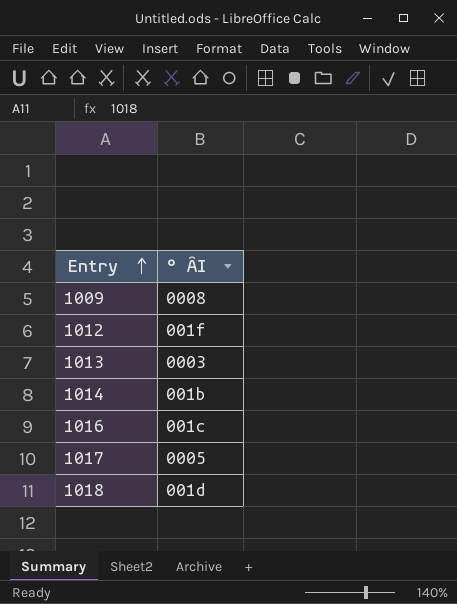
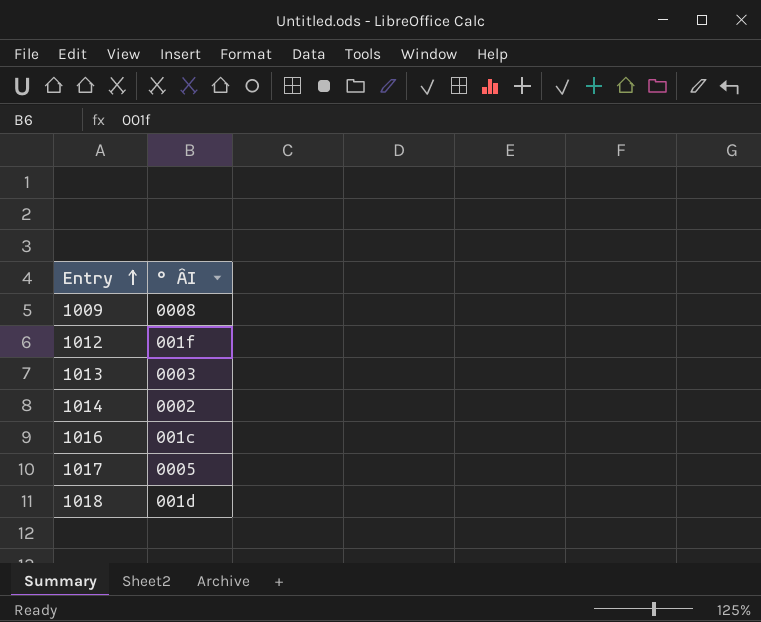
1014 | ° ÂI: 001b -> 0002

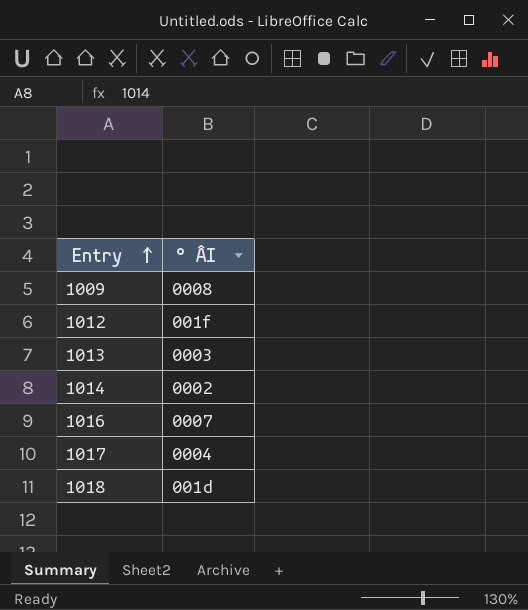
1016 | ° ÂI: 001c -> 0007
1017 | ° ÂI: 0005 -> 0004

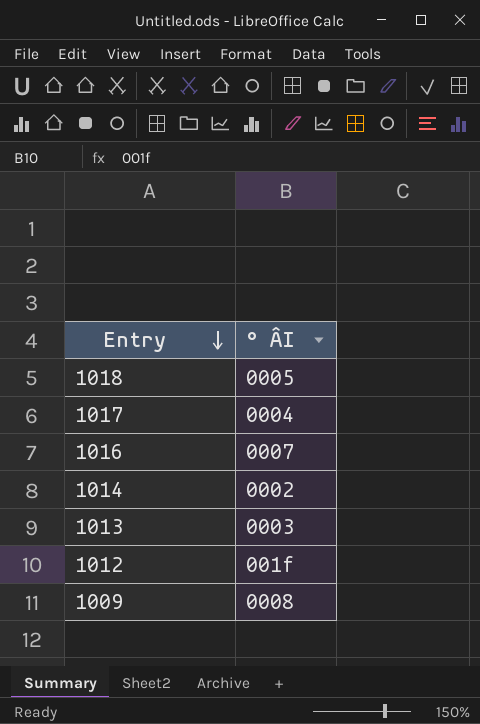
row order: Entry ascending -> Entry descending
1018 | ° ÂI: 001d -> 0005

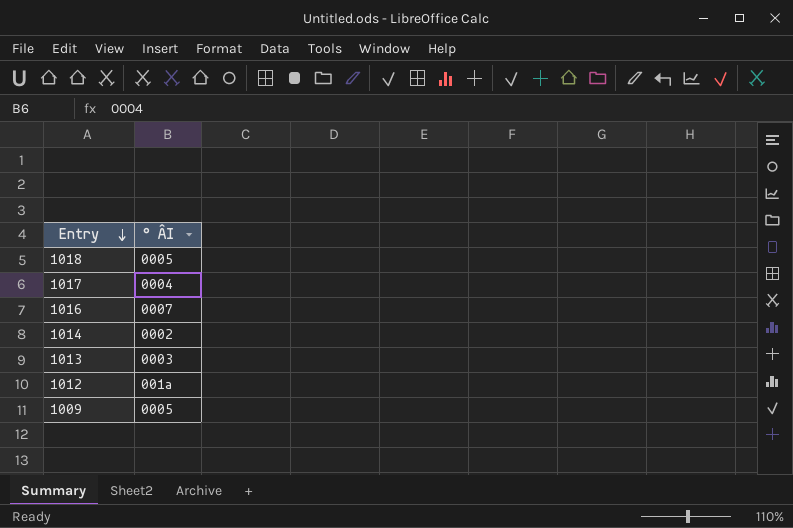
1012 | ° ÂI: 001f -> 001a
1009 | ° ÂI: 0008 -> 0005

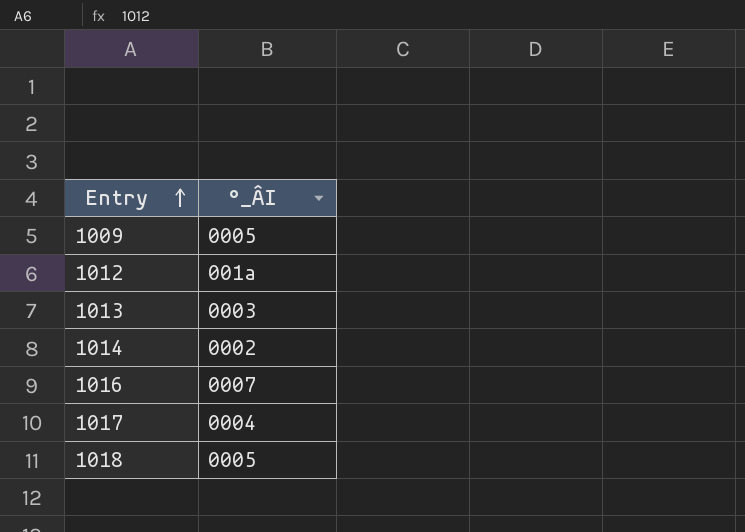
row order: Entry descending -> Entry ascending
column name: ° ÂI -> °_ÂI

